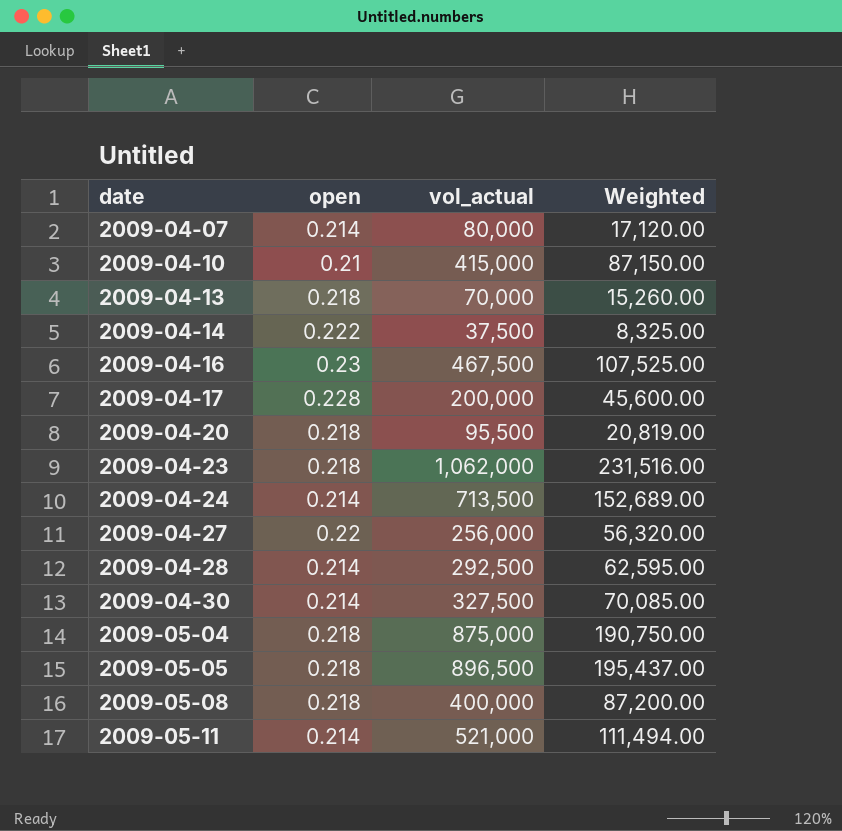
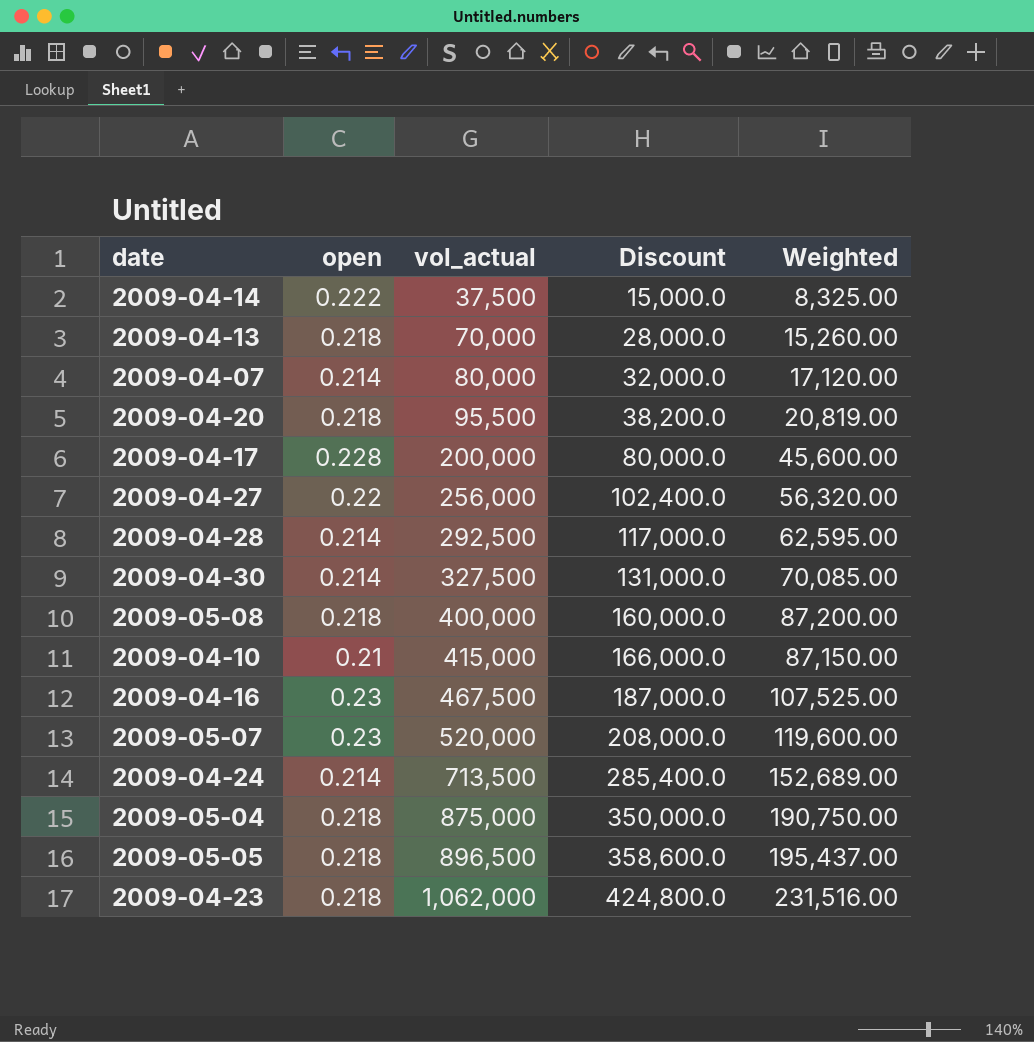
row order: date ascending -> vol_actual ascending
column Discount | formula: none -> [vol_actual] * 0.4
row 2009-05-11: 0.214 | 521,000 | 111,494.00 -> none
row 2009-05-07: none -> 0.23 | 520,000 | 208,000.0 | 119,600.00

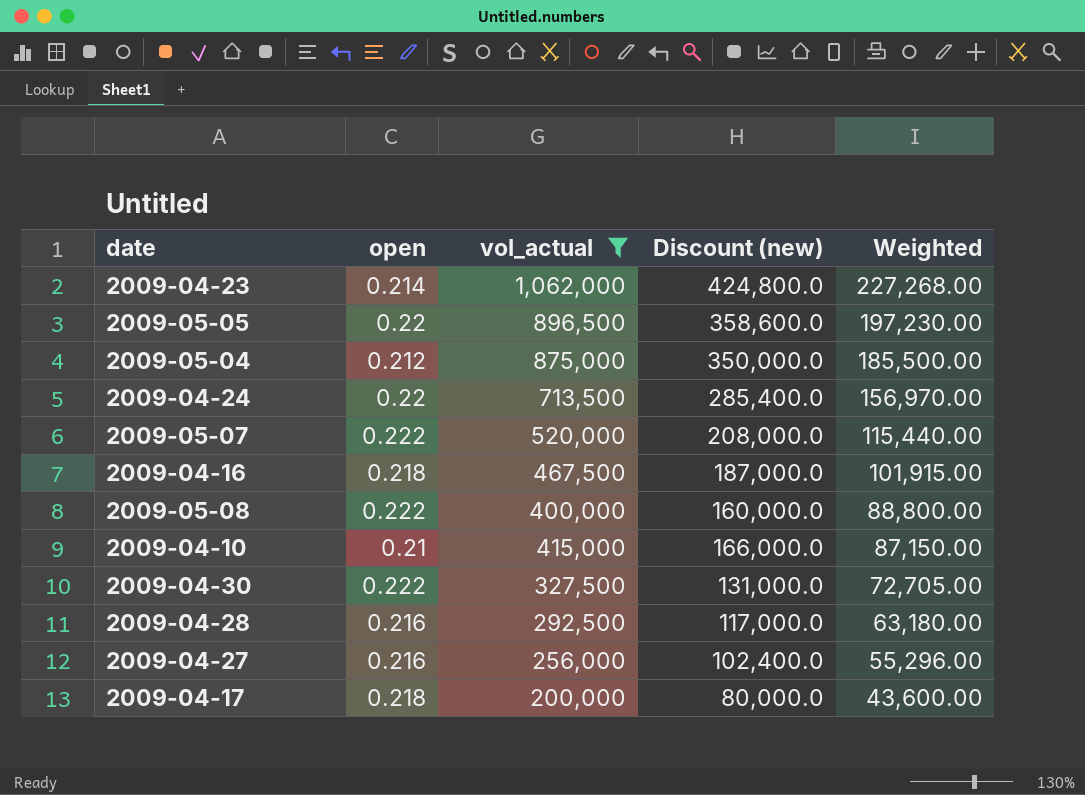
filter: none -> vol_actual >= 200,000
row order: vol_actual ascending -> Weighted descending
column name: Discount -> Discount (new)
2009-04-23 | open: 0.218 -> 0.214
2009-04-23 | Weighted: 231,516.00 -> 227,268.00
2009-05-05 | open: 0.218 -> 0.22
2009-05-05 | Weighted: 195,437.00 -> 197,230.00
2009-05-04 | open: 0.218 -> 0.212
2009-05-04 | Weighted: 190,750.00 -> 185,500.00
2009-04-24 | open: 0.214 -> 0.22
2009-04-24 | Weighted: 152,689.00 -> 156,970.00
2009-05-07 | open: 0.23 -> 0.222
2009-05-07 | Weighted: 119,600.00 -> 115,440.00
2009-04-16 | open: 0.23 -> 0.218
2009-04-16 | Weighted: 107,525.00 -> 101,915.00
2009-05-08 | open: 0.218 -> 0.222
2009-05-08 | Weighted: 87,200.00 -> 88,800.00
2009-04-30 | open: 0.214 -> 0.222
2009-04-30 | Weighted: 70,085.00 -> 72,705.00
2009-04-28 | open: 0.214 -> 0.216
2009-04-28 | Weighted: 62,595.00 -> 63,180.00
2009-04-27 | open: 0.22 -> 0.216
2009-04-27 | Weighted: 56,320.00 -> 55,296.00
2009-04-17 | open: 0.228 -> 0.218
2009-04-17 | Weighted: 45,600.00 -> 43,600.00

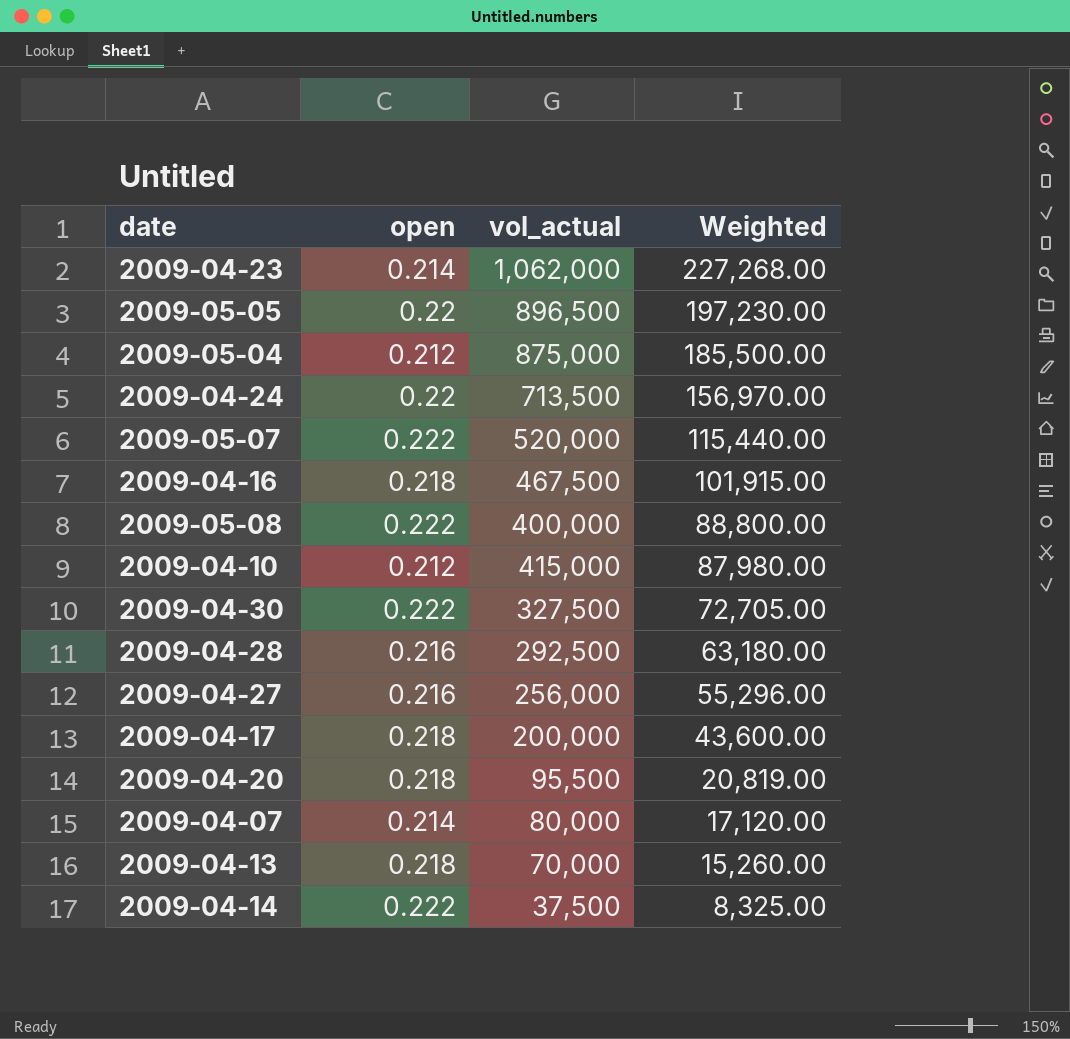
filter: vol_actual >= 200,000 -> none
column Discount (new) | formula: [vol_actual] * 0.4 -> none
2009-04-10 | open: 0.21 -> 0.212
2009-04-10 | Weighted: 87,150.00 -> 87,980.00

